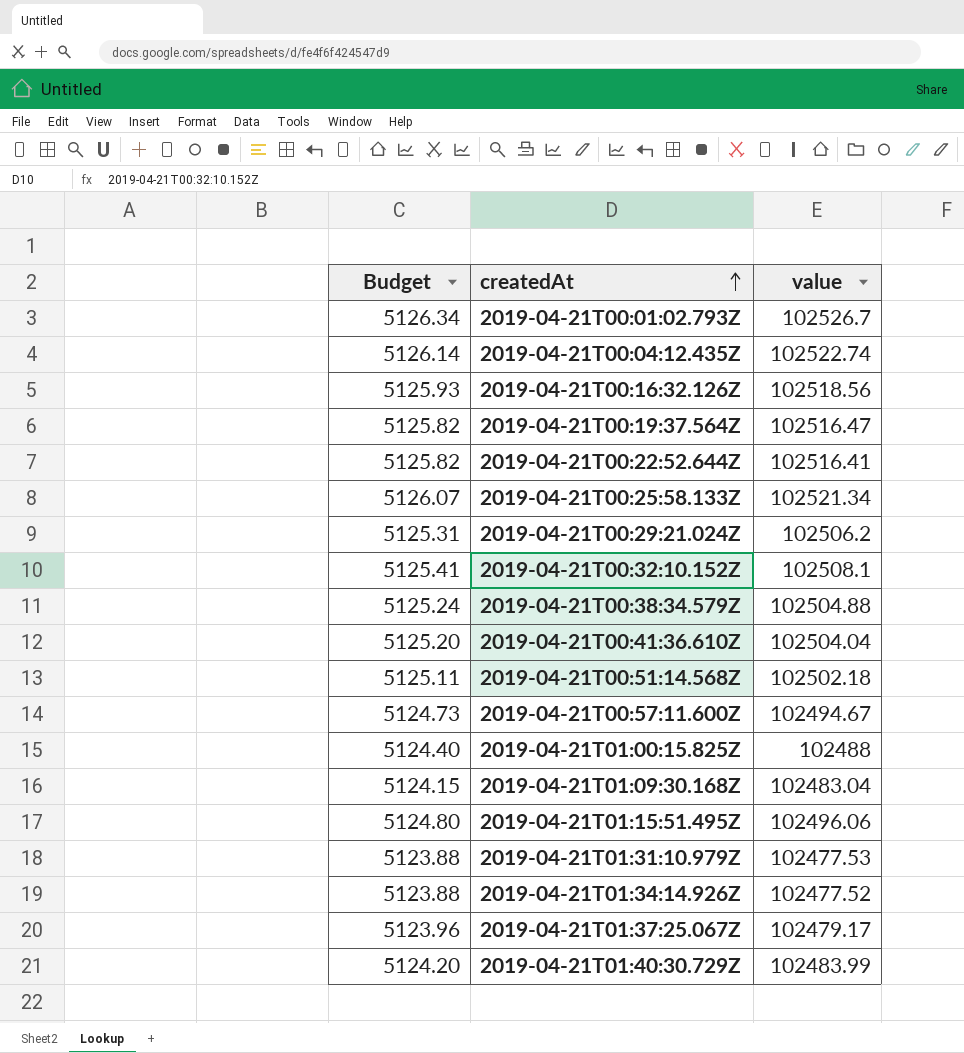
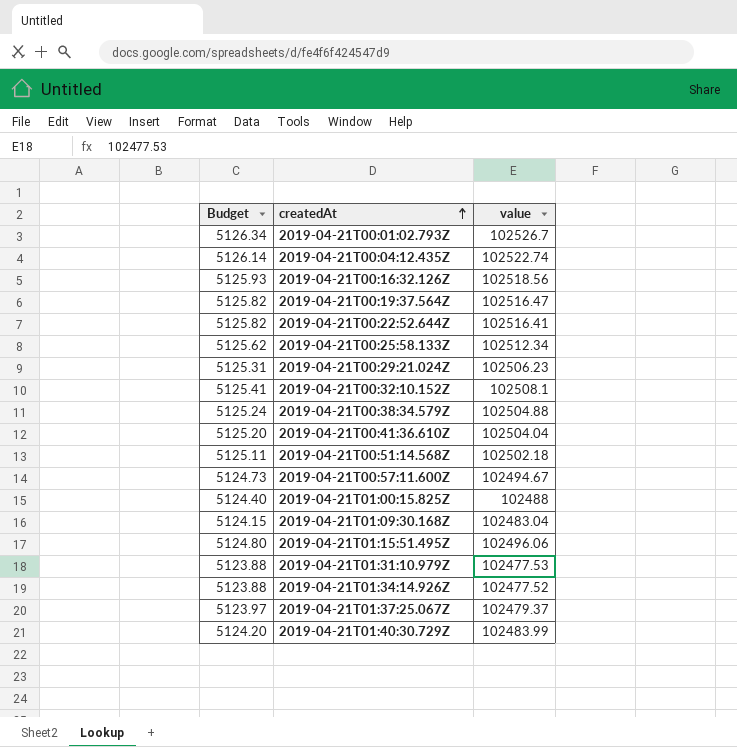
2019-04-21T00:25:58.133Z | Budget: 5126.07 -> 5125.62
2019-04-21T00:25:58.133Z | value: 102521.34 -> 102512.34
2019-04-21T00:29:21.024Z | value: 102506.2 -> 102506.23
2019-04-21T01:37:25.067Z | Budget: 5123.96 -> 5123.97
2019-04-21T01:37:25.067Z | value: 102479.17 -> 102479.37

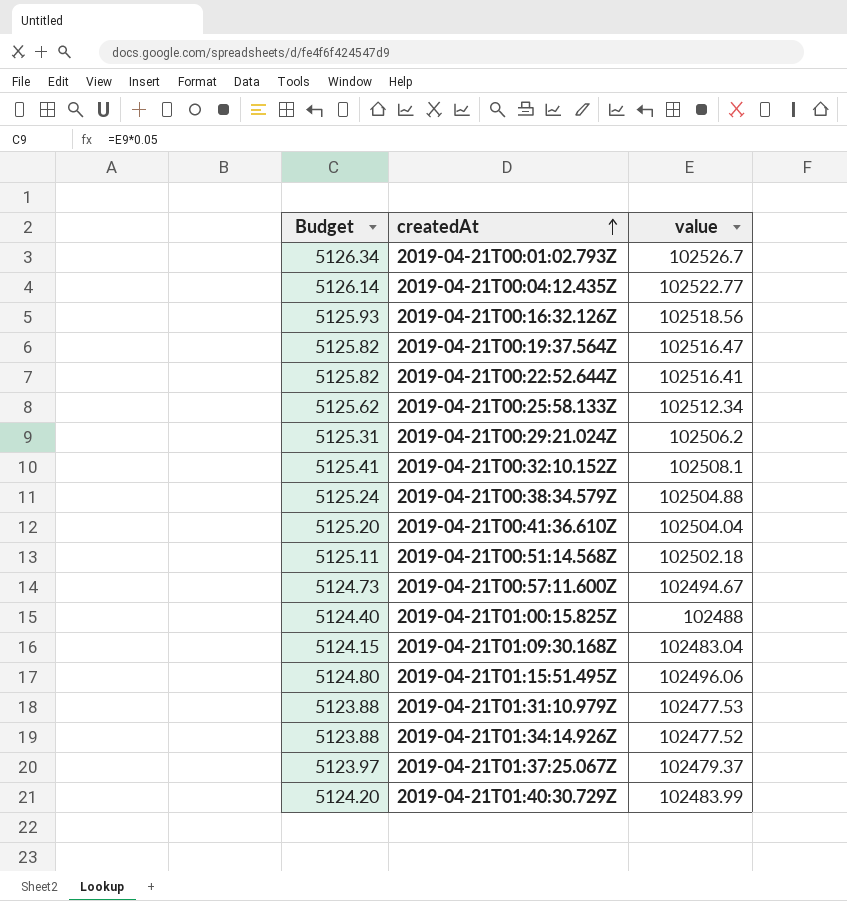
2019-04-21T00:04:12.435Z | value: 102522.74 -> 102522.77
2019-04-21T00:29:21.024Z | value: 102506.23 -> 102506.2

